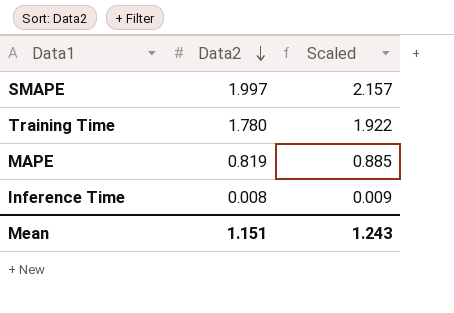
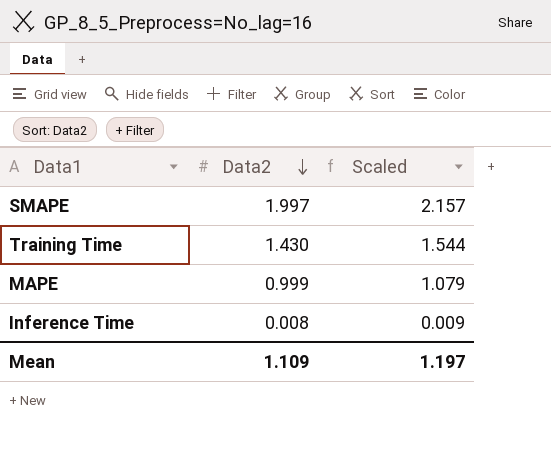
Training Time | Data2: 1.780 -> 1.430
Training Time | Scaled: 1.922 -> 1.544
MAPE | Data2: 0.819 -> 0.999
MAPE | Scaled: 0.885 -> 1.079
Mean | Data2: 1.151 -> 1.109
Mean | Scaled: 1.243 -> 1.197

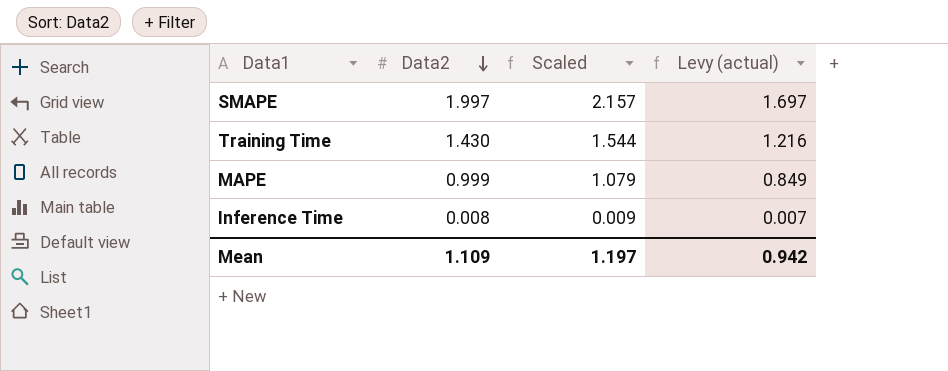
column Levy (actual) | formula: none -> [Data2] * 0.85

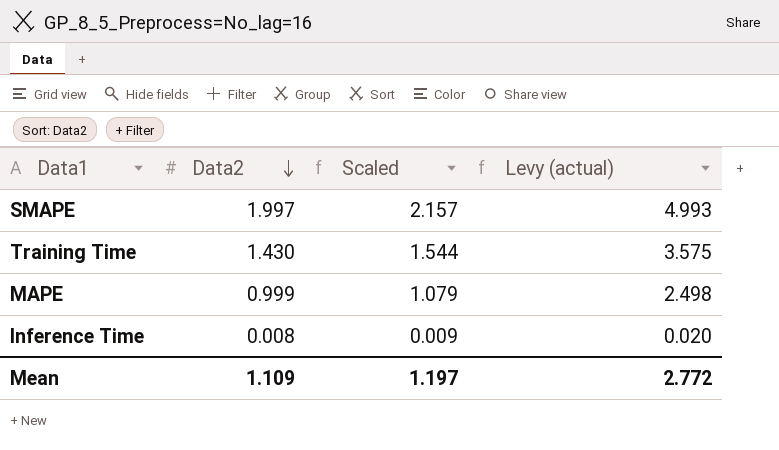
column Levy (actual) | formula: [Data2] * 0.85 -> [Data2] * 2.5
Mean | Levy (actual): 0.942 -> 2.772

